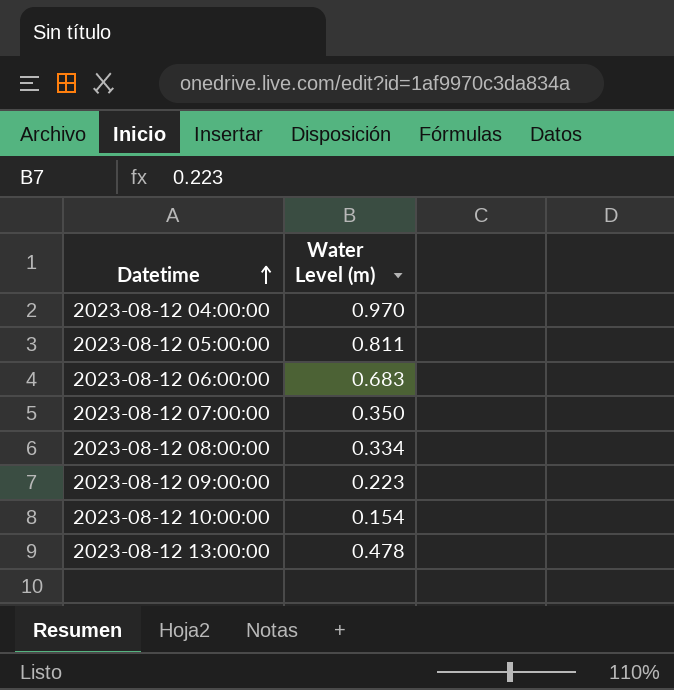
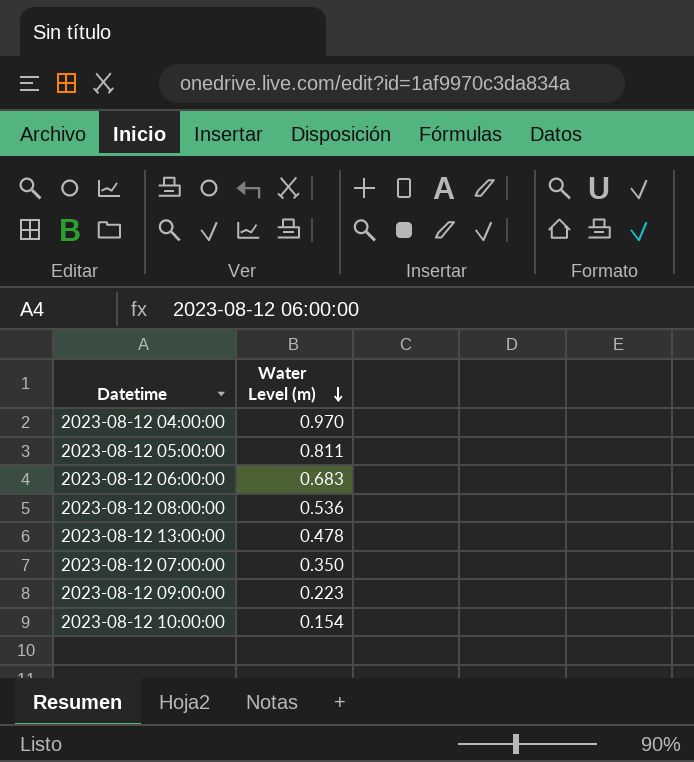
row order: Datetime ascending -> Water Level (m) descending
2023-08-12 08:00:00 | Water Level (m): 0.334 -> 0.536

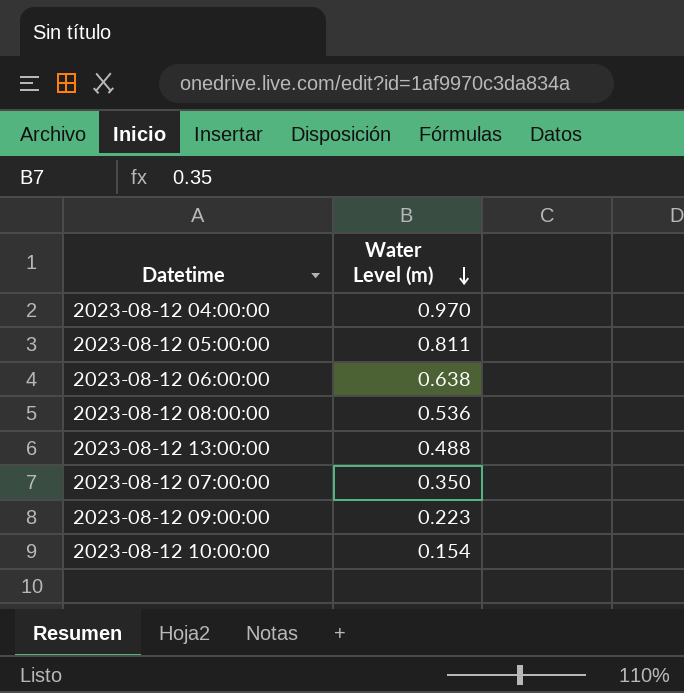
2023-08-12 06:00:00 | Water Level (m): 0.683 -> 0.638
2023-08-12 13:00:00 | Water Level (m): 0.478 -> 0.488

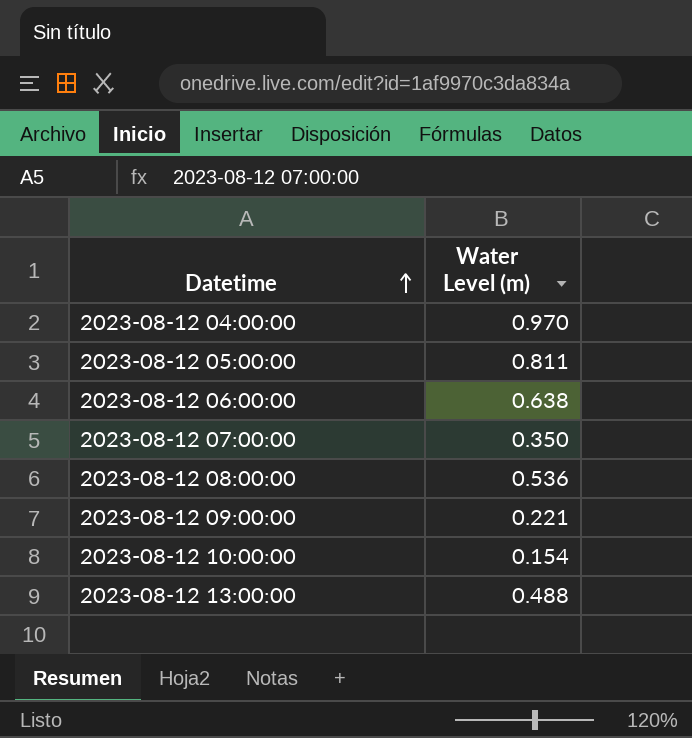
row order: Water Level (m) descending -> Datetime ascending
2023-08-12 09:00:00 | Water Level (m): 0.223 -> 0.221

